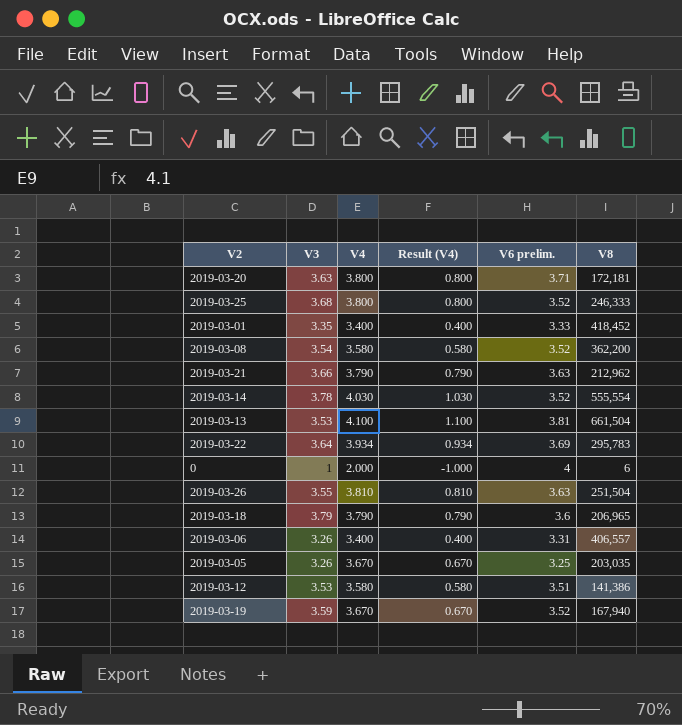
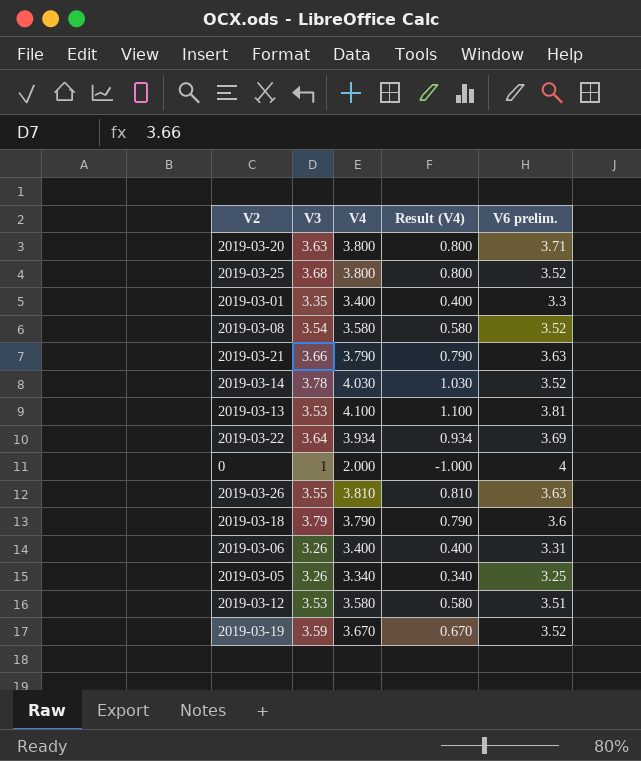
column V8 | position: 6 -> none
2019-03-01 | V6 prelim.: 3.33 -> 3.3
2019-03-05 | V4: 3.670 -> 3.340
2019-03-05 | Result (V4): 0.670 -> 0.340

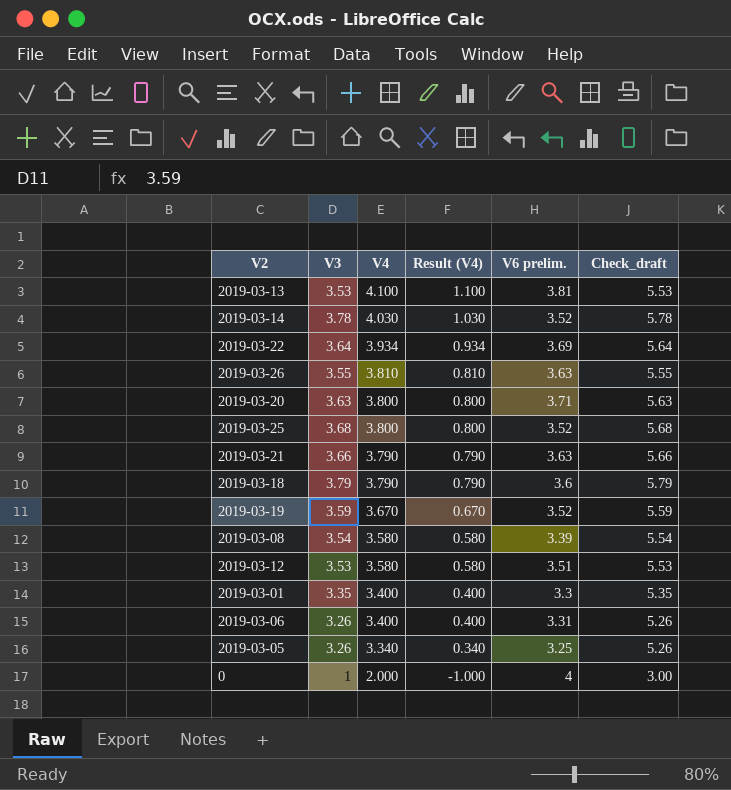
row order: none -> V4 descending
column Check_draft | formula: none -> [V3] + 2
2019-03-08 | V6 prelim.: 3.52 -> 3.39

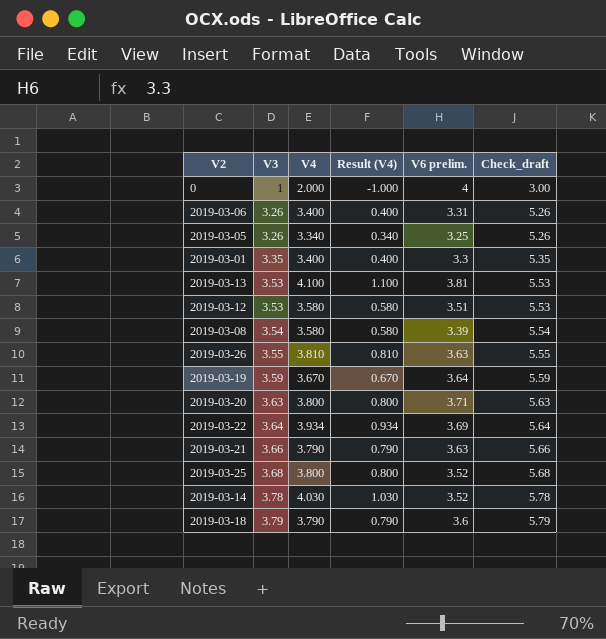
row order: V4 descending -> V3 ascending
2019-03-19 | V6 prelim.: 3.52 -> 3.64

